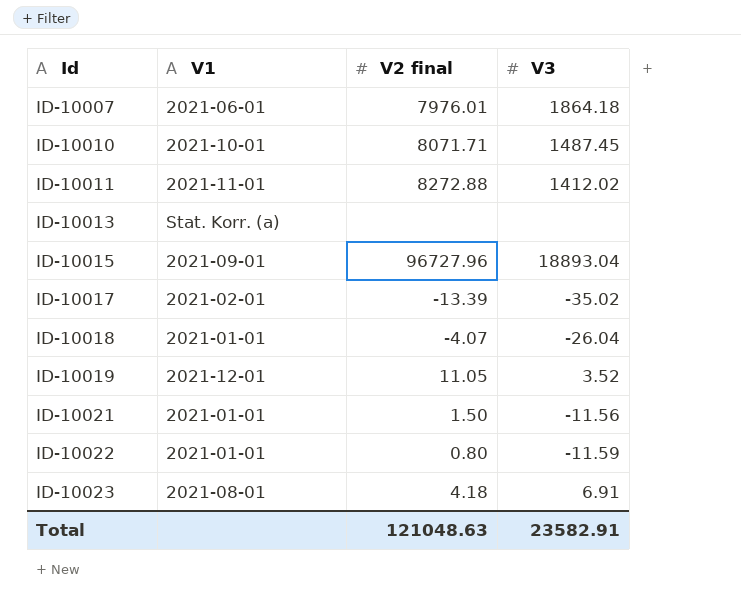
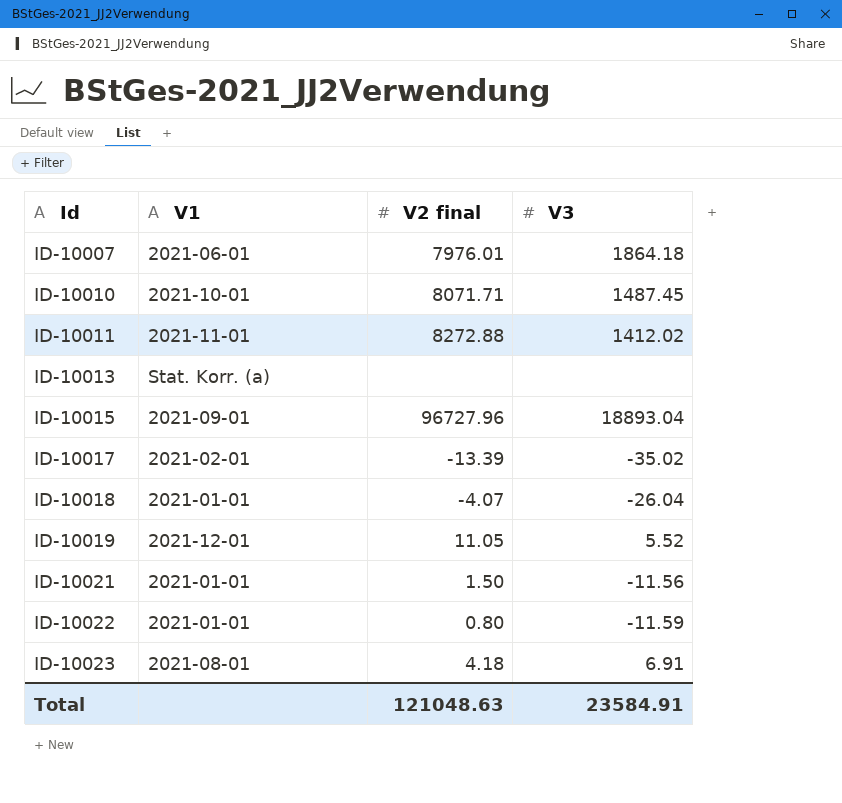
ID-10019 | V3: 3.52 -> 5.52
Total | V3: 23582.91 -> 23584.91

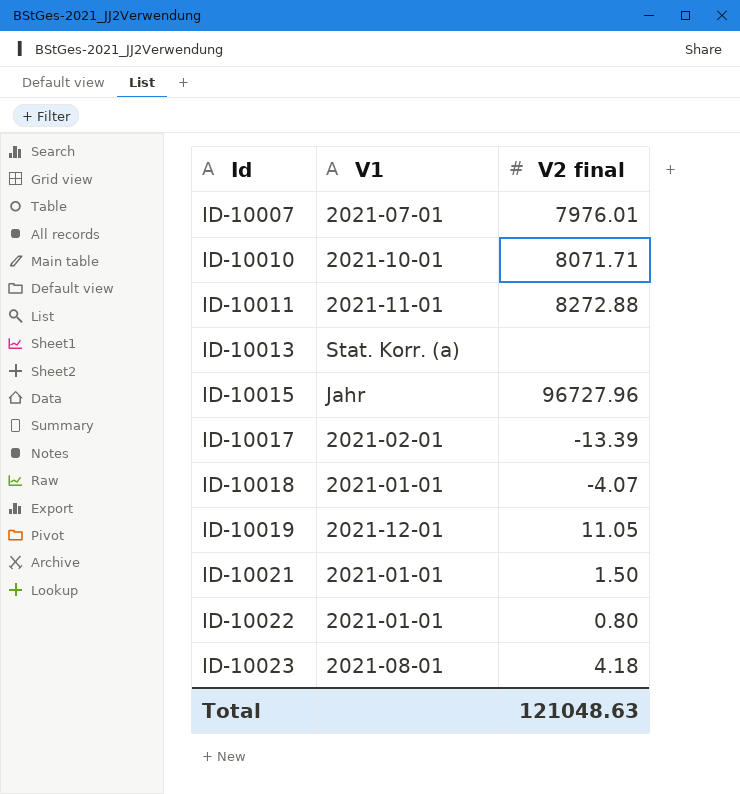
column V3 | position: 4 -> none
ID-10007 | V1: 2021-06-01 -> 2021-07-01
ID-10015 | V1: 2021-09-01 -> Jahr

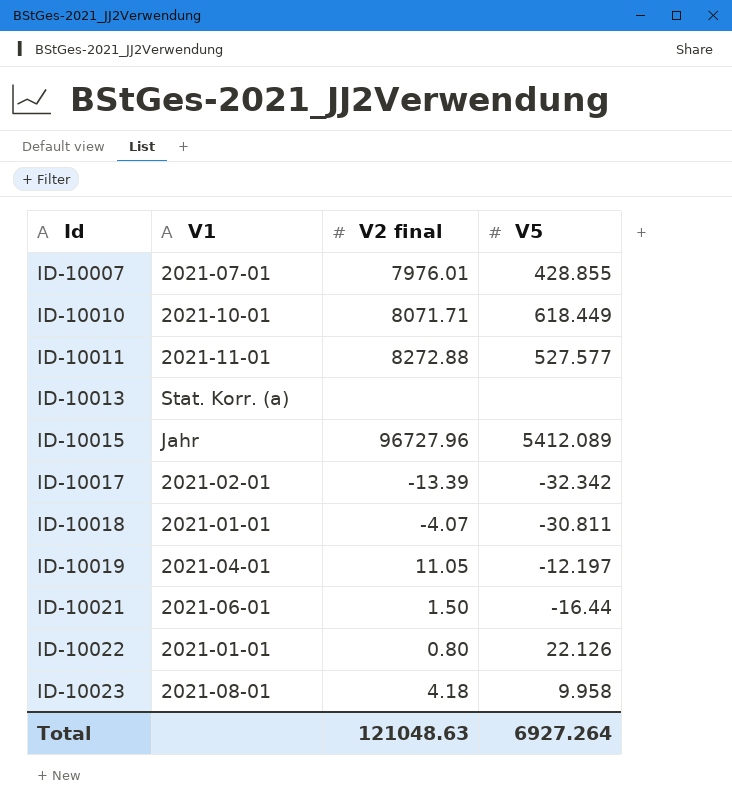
column V5 | position: none -> 4
ID-10019 | V1: 2021-12-01 -> 2021-04-01
ID-10021 | V1: 2021-01-01 -> 2021-06-01

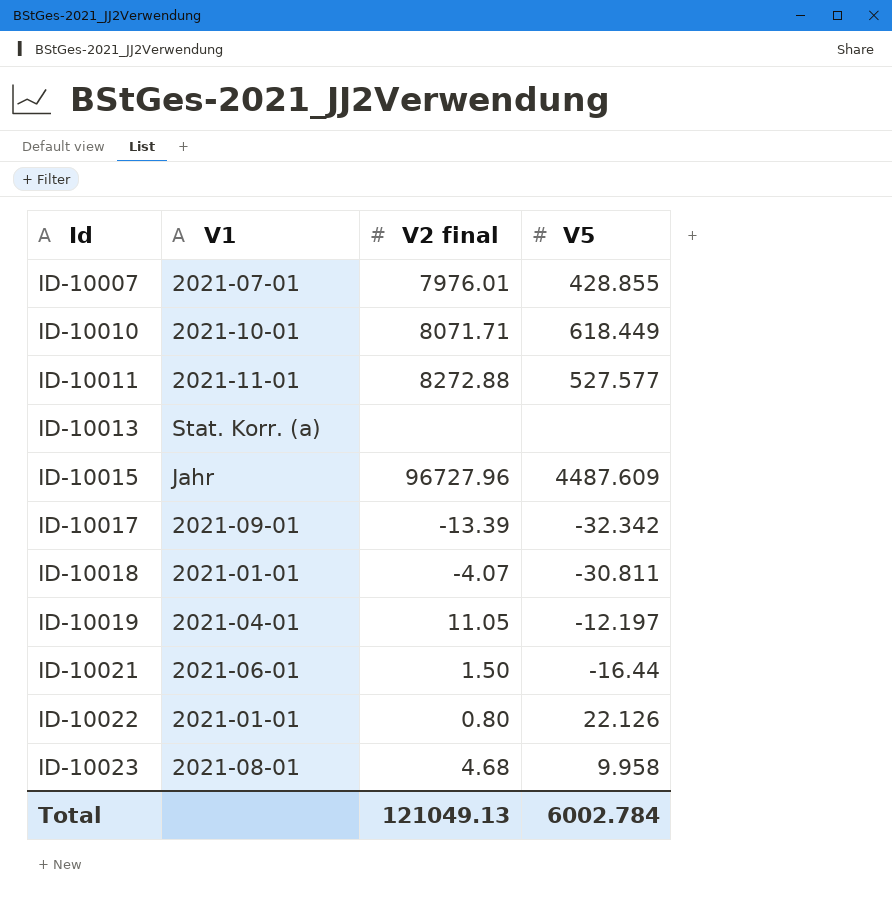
ID-10015 | V5: 5412.089 -> 4487.609
ID-10017 | V1: 2021-02-01 -> 2021-09-01
ID-10023 | V2 final: 4.18 -> 4.68
Total | V2 final: 121048.63 -> 121049.13
Total | V5: 6927.264 -> 6002.784

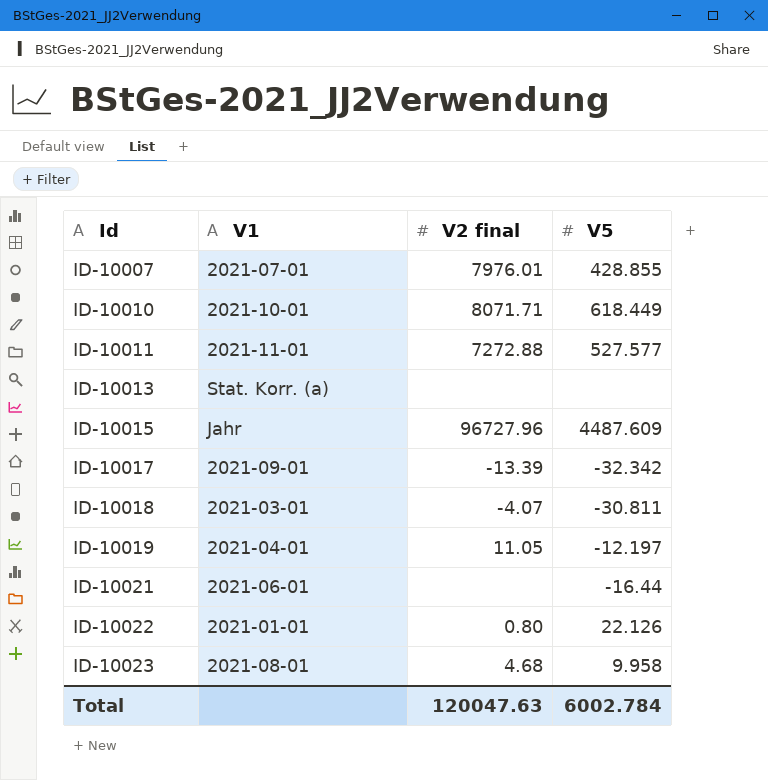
ID-10011 | V2 final: 8272.88 -> 7272.88
ID-10018 | V1: 2021-01-01 -> 2021-03-01
ID-10021 | V2 final: 1.50 -> none
Total | V2 final: 121049.13 -> 120047.63

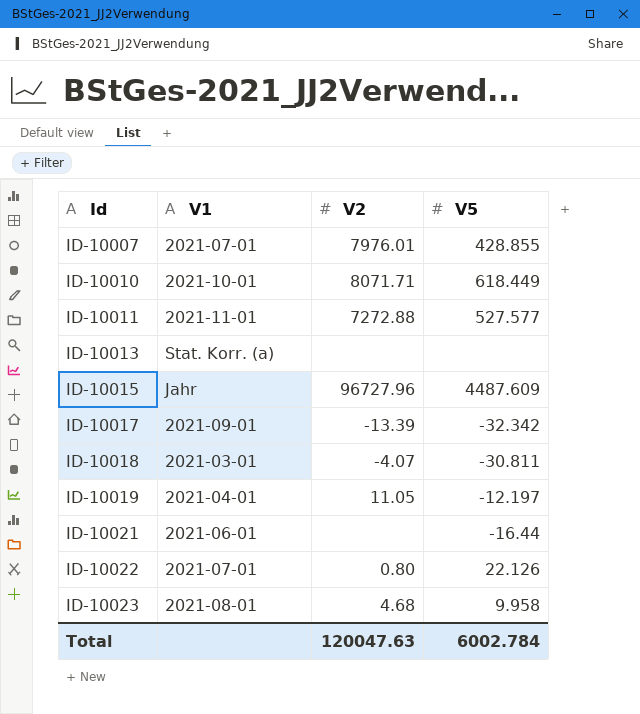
column name: V2 final -> V2
ID-10022 | V1: 2021-01-01 -> 2021-07-01

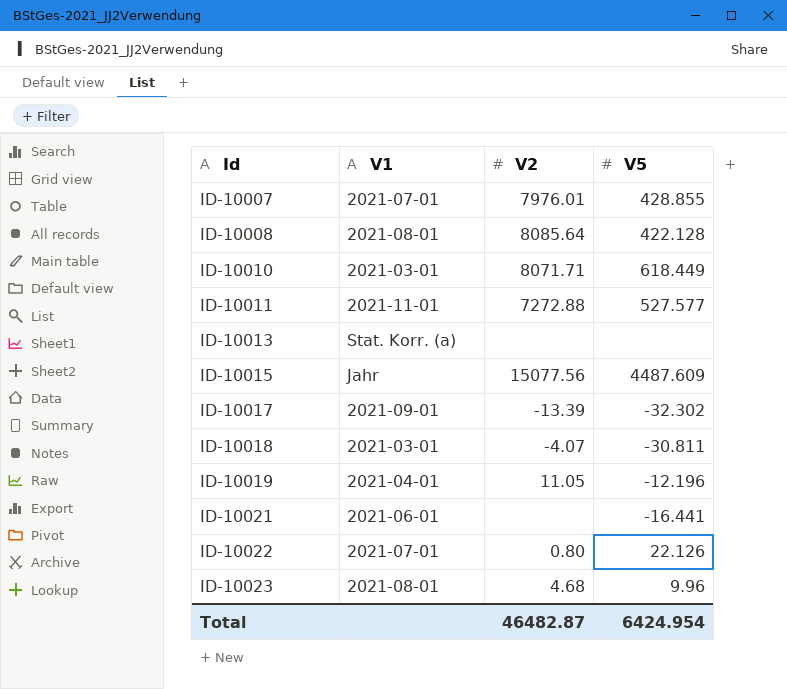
row ID-10008: none -> 2021-08-01 | 8085.64 | 422.128
ID-10010 | V1: 2021-10-01 -> 2021-03-01
ID-10015 | V2: 96727.96 -> 15077.56
ID-10017 | V5: -32.342 -> -32.302
ID-10019 | V5: -12.197 -> -12.196
ID-10021 | V5: -16.44 -> -16.441
ID-10023 | V5: 9.958 -> 9.96
Total | V2: 120047.63 -> 46482.87
Total | V5: 6002.784 -> 6424.954

